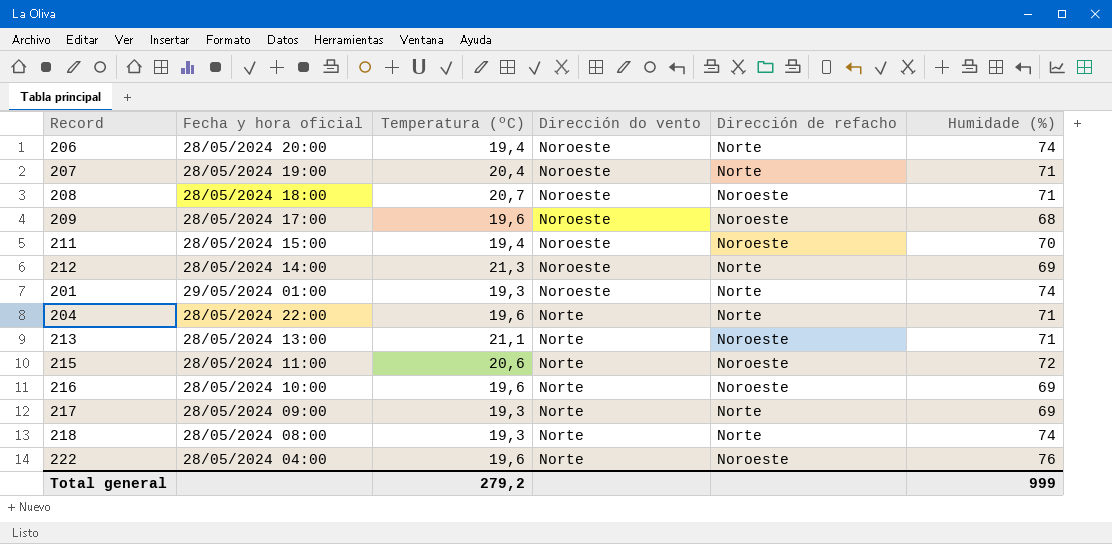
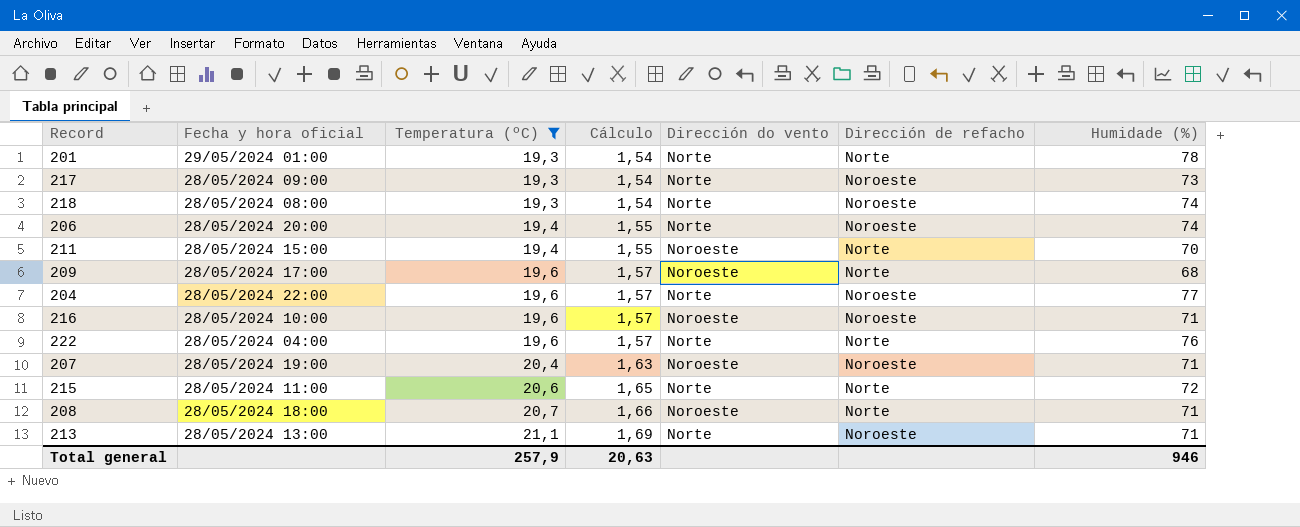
filter: none -> Temperatura (ºC) != 21,3
row order: Dirección do vento ascending -> Temperatura (ºC) ascending
column Cálculo | formula: none -> [Temperatura (ºC)] * 0,08
201 | Dirección do vento: Noroeste -> Norte
201 | Humidade (%): 74 -> 78
217 | Dirección de refacho: Norte -> Noroeste
217 | Humidade (%): 69 -> 73
218 | Dirección de refacho: Norte -> Noroeste
206 | Dirección do vento: Noroeste -> Norte
206 | Dirección de refacho: Norte -> Noroeste
211 | Dirección de refacho: Noroeste -> Norte
209 | Dirección de refacho: Noroeste -> Norte
204 | Dirección de refacho: Norte -> Noroeste
204 | Humidade (%): 71 -> 77
216 | Dirección do vento: Norte -> Noroeste
216 | Humidade (%): 69 -> 71
222 | Dirección de refacho: Noroeste -> Norte
207 | Dirección de refacho: Norte -> Noroeste
215 | Dirección de refacho: Noroeste -> Norte
208 | Dirección de refacho: Noroeste -> Norte
Total general | Temperatura (ºC): 279,2 -> 257,9
Total general | Humidade (%): 999 -> 946

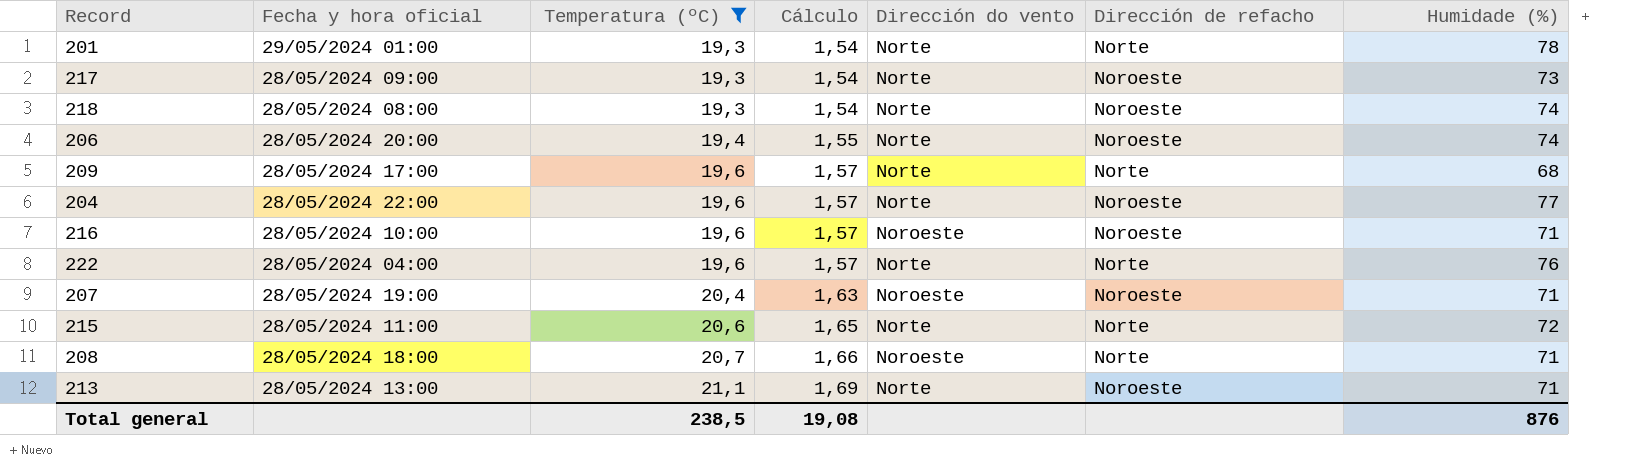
row 211: 28/05/2024 15:00 | 19,4 | 1,55 | Noroeste | Norte | 70 -> none
209 | Dirección do vento: Noroeste -> Norte
Total general | Temperatura (ºC): 257,9 -> 238,5
Total general | Cálculo: 20,63 -> 19,08
Total general | Humidade (%): 946 -> 876

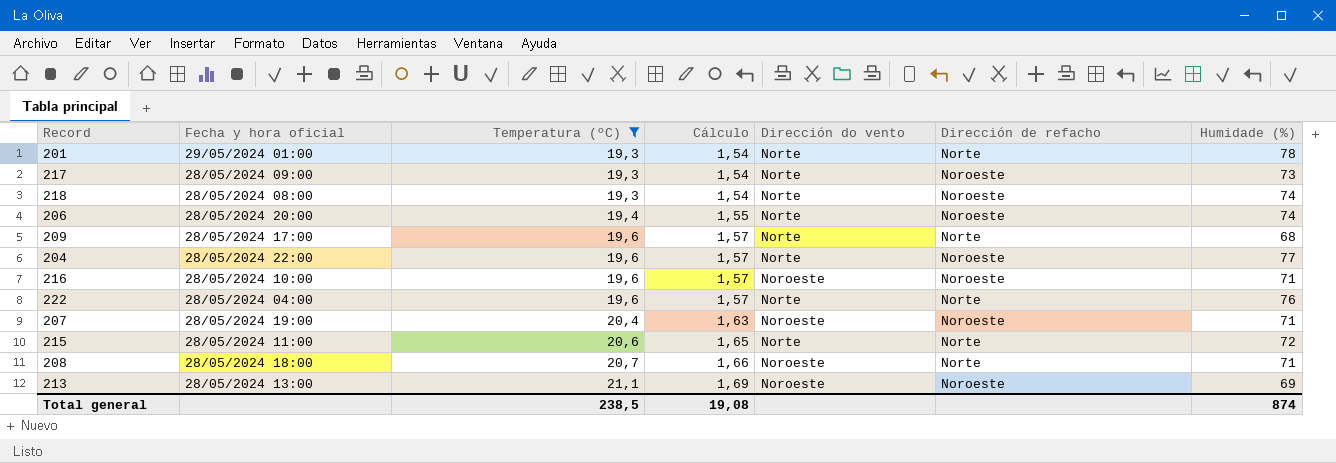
213 | Dirección do vento: Norte -> Noroeste
213 | Humidade (%): 71 -> 69
Total general | Humidade (%): 876 -> 874

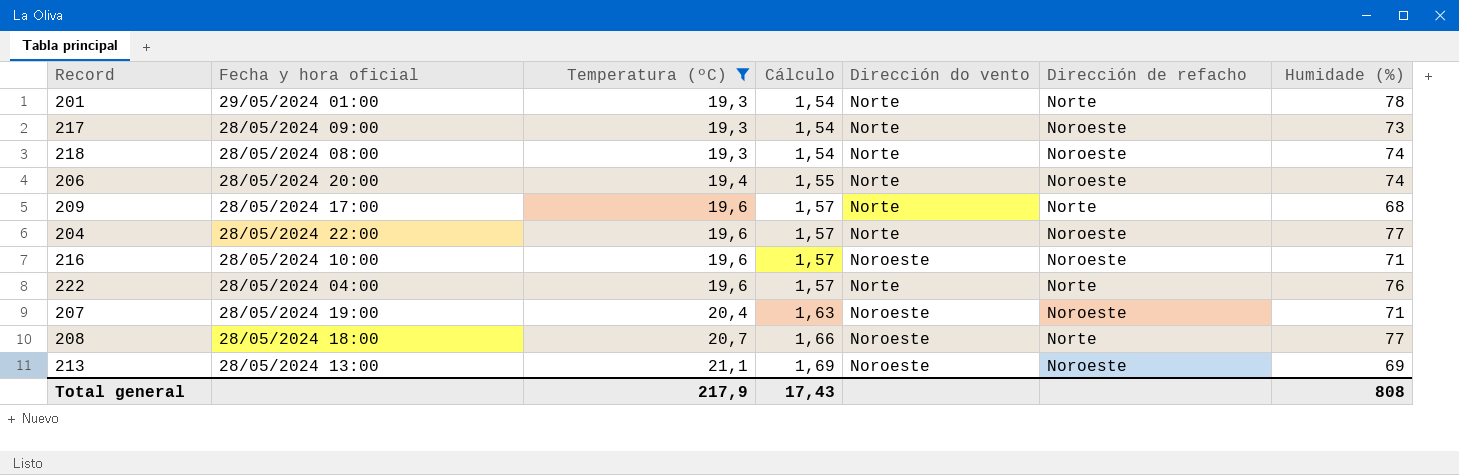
row 215: 28/05/2024 11:00 | 20,6 | 1,65 | Norte | Norte | 72 -> none
208 | Humidade (%): 71 -> 77
Total general | Temperatura (ºC): 238,5 -> 217,9
Total general | Cálculo: 19,08 -> 17,43
Total general | Humidade (%): 874 -> 808

